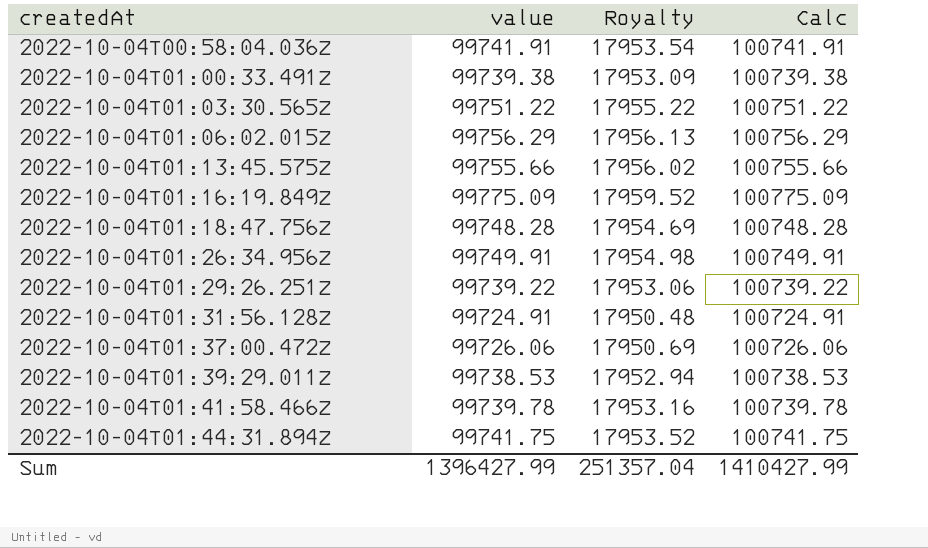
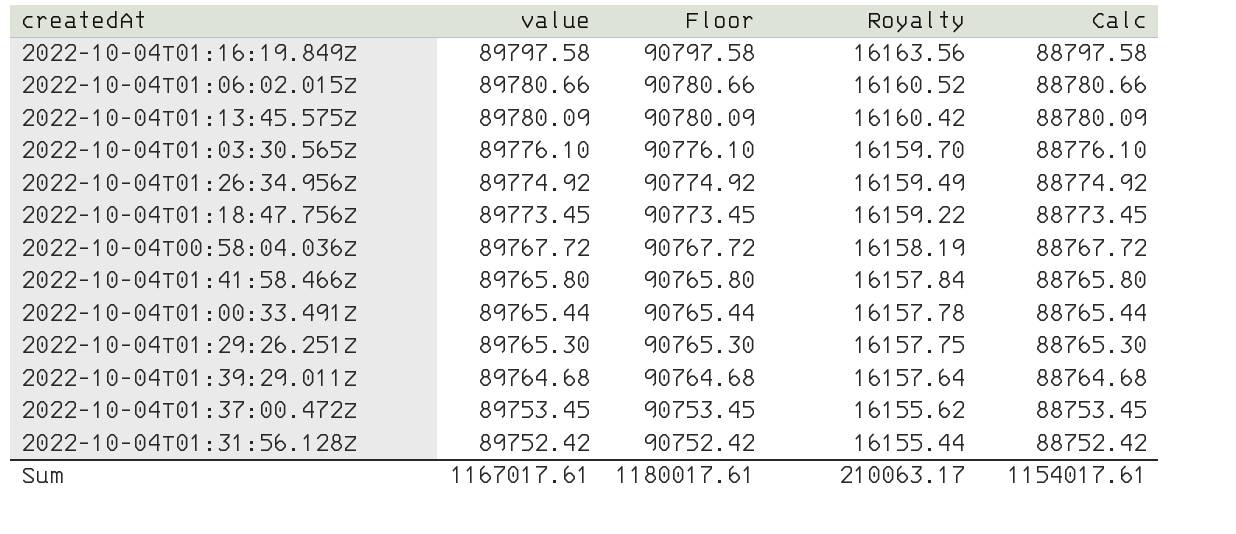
row order: createdAt ascending -> value descending
column Floor | formula: none -> [value] + 1000
column Calc | formula: [value] + 1000 -> [value] - 1000
row 2022-10-04T01:44:31.894Z: 99741.75 | 17953.52 | 100741.75 -> none
2022-10-04T01:16:19.849Z | value: 99775.09 -> 89797.58
2022-10-04T01:16:19.849Z | Royalty: 17959.52 -> 16163.56
2022-10-04T01:06:02.015Z | value: 99756.29 -> 89780.66
2022-10-04T01:06:02.015Z | Royalty: 17956.13 -> 16160.52
2022-10-04T01:13:45.575Z | value: 99755.66 -> 89780.09
2022-10-04T01:13:45.575Z | Royalty: 17956.02 -> 16160.42
2022-10-04T01:03:30.565Z | value: 99751.22 -> 89776.10
2022-10-04T01:03:30.565Z | Royalty: 17955.22 -> 16159.70
2022-10-04T01:26:34.956Z | value: 99749.91 -> 89774.92
2022-10-04T01:26:34.956Z | Royalty: 17954.98 -> 16159.49
2022-10-04T01:18:47.756Z | value: 99748.28 -> 89773.45
2022-10-04T01:18:47.756Z | Royalty: 17954.69 -> 16159.22
2022-10-04T00:58:04.036Z | value: 99741.91 -> 89767.72
2022-10-04T00:58:04.036Z | Royalty: 17953.54 -> 16158.19
2022-10-04T01:41:58.466Z | value: 99739.78 -> 89765.80
2022-10-04T01:41:58.466Z | Royalty: 17953.16 -> 16157.84
2022-10-04T01:00:33.491Z | value: 99739.38 -> 89765.44
2022-10-04T01:00:33.491Z | Royalty: 17953.09 -> 16157.78
2022-10-04T01:29:26.251Z | value: 99739.22 -> 89765.30
2022-10-04T01:29:26.251Z | Royalty: 17953.06 -> 16157.75
2022-10-04T01:39:29.011Z | value: 99738.53 -> 89764.68
2022-10-04T01:39:29.011Z | Royalty: 17952.94 -> 16157.64
2022-10-04T01:37:00.472Z | value: 99726.06 -> 89753.45
2022-10-04T01:37:00.472Z | Royalty: 17950.69 -> 16155.62
2022-10-04T01:31:56.128Z | value: 99724.91 -> 89752.42
2022-10-04T01:31:56.128Z | Royalty: 17950.48 -> 16155.44
Sum | value: 1396427.99 -> 1167017.61
Sum | Royalty: 251357.04 -> 210063.17
Sum | Calc: 1410427.99 -> 1154017.61

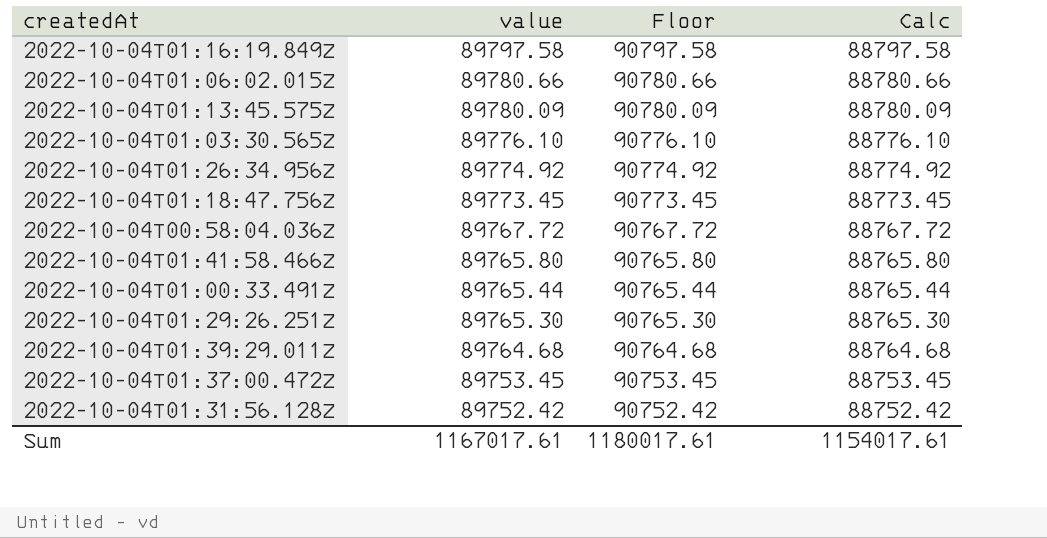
column Royalty | formula: [value] * 0.18 -> none

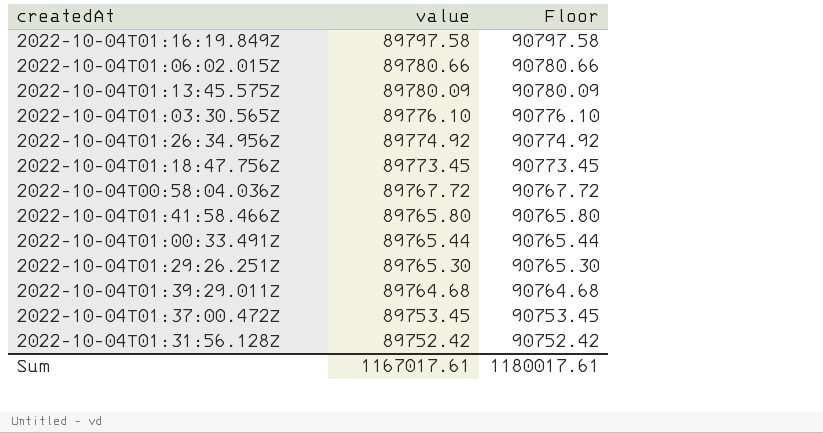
column Calc | formula: [value] - 1000 -> none

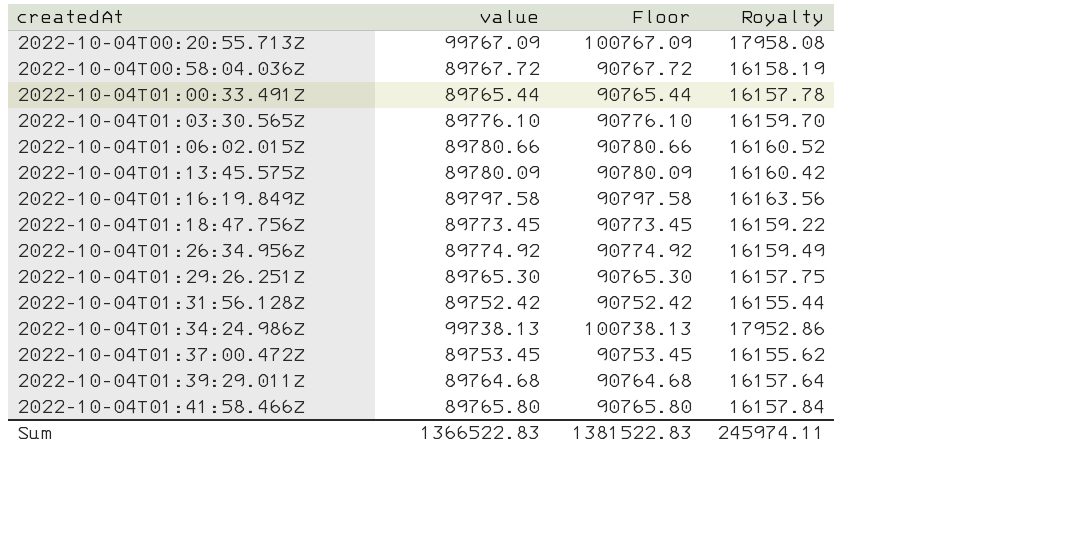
row order: value descending -> createdAt ascending
column Royalty | formula: none -> [value] * 0.18
row 2022-10-04T00:20:55.713Z: none -> 99767.09 | 100767.09 | 17958.08
row 2022-10-04T01:34:24.986Z: none -> 99738.13 | 100738.13 | 17952.86
Sum | value: 1167017.61 -> 1366522.83
Sum | Floor: 1180017.61 -> 1381522.83

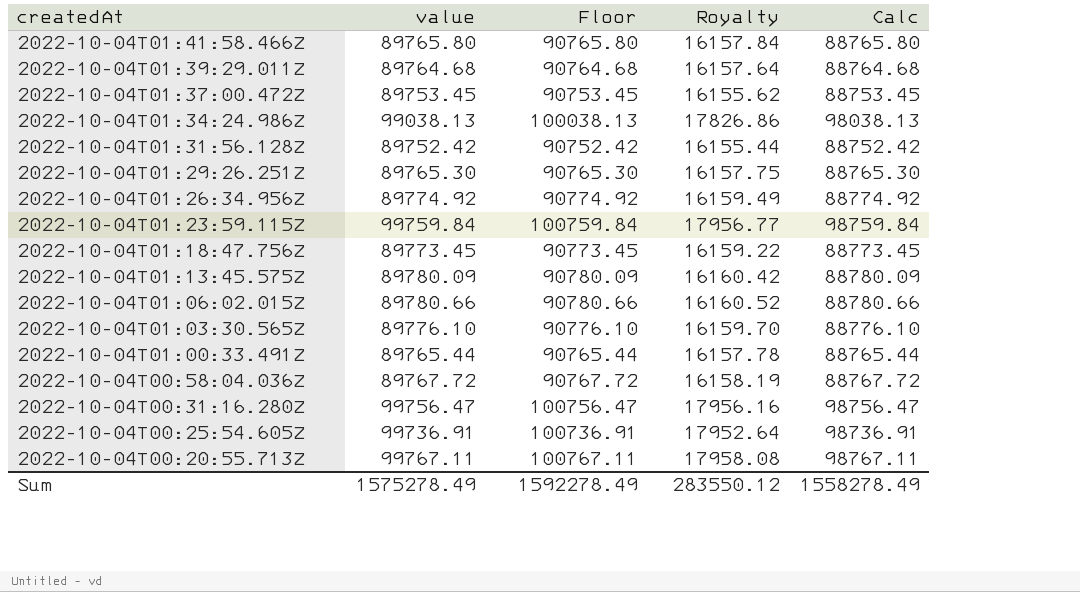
row order: createdAt ascending -> createdAt descending
column Calc | formula: none -> [value] - 1000
row 2022-10-04T01:16:19.849Z: 89797.58 | 90797.58 | 16163.56 -> none
2022-10-04T01:34:24.986Z | value: 99738.13 -> 99038.13
2022-10-04T01:34:24.986Z | Floor: 100738.13 -> 100038.13
2022-10-04T01:34:24.986Z | Royalty: 17952.86 -> 17826.86
row 2022-10-04T01:23:59.115Z: none -> 99759.84 | 100759.84 | 17956.77 | 98759.84
row 2022-10-04T00:31:16.280Z: none -> 99756.47 | 100756.47 | 17956.16 | 98756.47
row 2022-10-04T00:25:54.605Z: none -> 99736.91 | 100736.91 | 17952.64 | 98736.91
2022-10-04T00:20:55.713Z | value: 99767.09 -> 99767.11
2022-10-04T00:20:55.713Z | Floor: 100767.09 -> 100767.11
Sum | value: 1366522.83 -> 1575278.49
Sum | Floor: 1381522.83 -> 1592278.49
Sum | Royalty: 245974.11 -> 283550.12

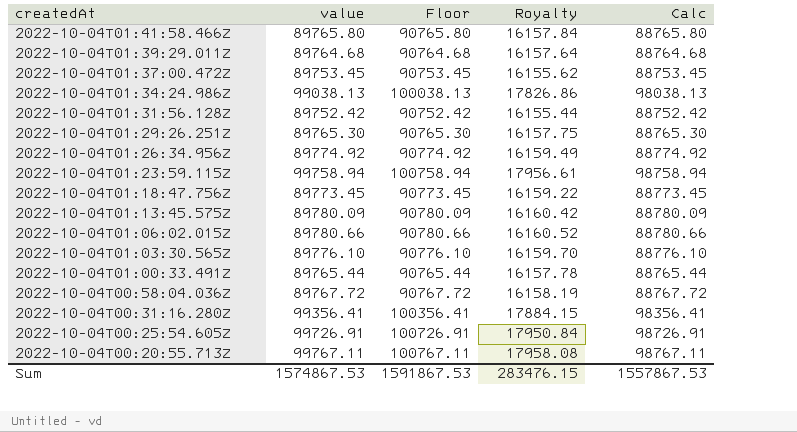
2022-10-04T01:23:59.115Z | value: 99759.84 -> 99758.94
2022-10-04T01:23:59.115Z | Floor: 100759.84 -> 100758.94
2022-10-04T01:23:59.115Z | Royalty: 17956.77 -> 17956.61
2022-10-04T01:23:59.115Z | Calc: 98759.84 -> 98758.94
2022-10-04T00:31:16.280Z | value: 99756.47 -> 99356.41
2022-10-04T00:31:16.280Z | Floor: 100756.47 -> 100356.41
2022-10-04T00:31:16.280Z | Royalty: 17956.16 -> 17884.15
2022-10-04T00:31:16.280Z | Calc: 98756.47 -> 98356.41
2022-10-04T00:25:54.605Z | value: 99736.91 -> 99726.91
2022-10-04T00:25:54.605Z | Floor: 100736.91 -> 100726.91
2022-10-04T00:25:54.605Z | Royalty: 17952.64 -> 17950.84
2022-10-04T00:25:54.605Z | Calc: 98736.91 -> 98726.91
Sum | value: 1575278.49 -> 1574867.53
Sum | Floor: 1592278.49 -> 1591867.53
Sum | Royalty: 283550.12 -> 283476.15
Sum | Calc: 1558278.49 -> 1557867.53

